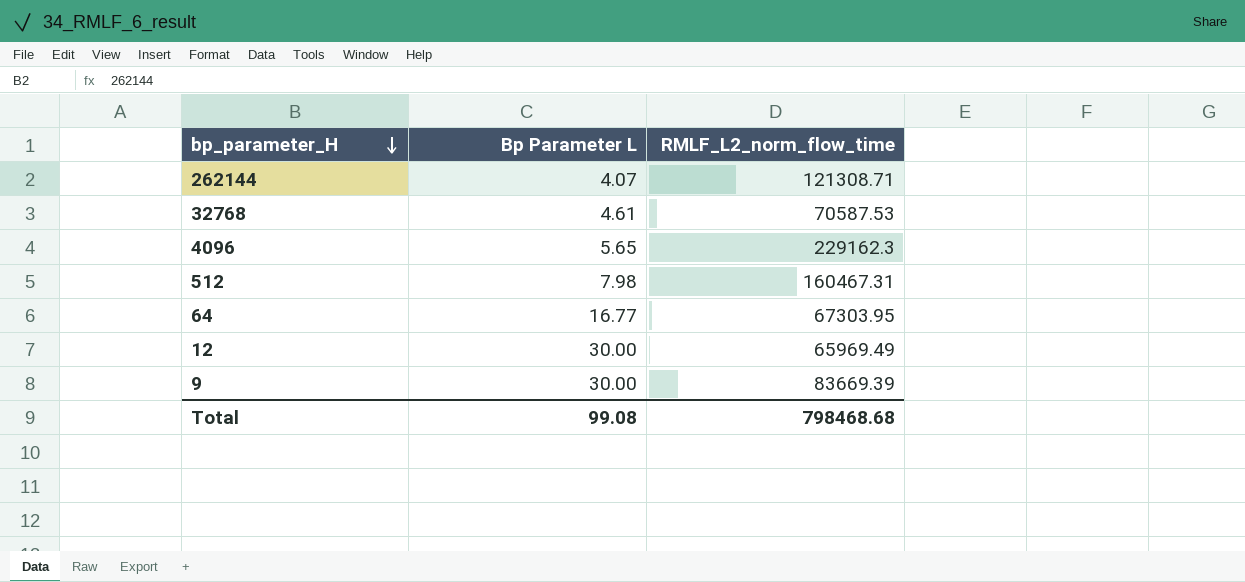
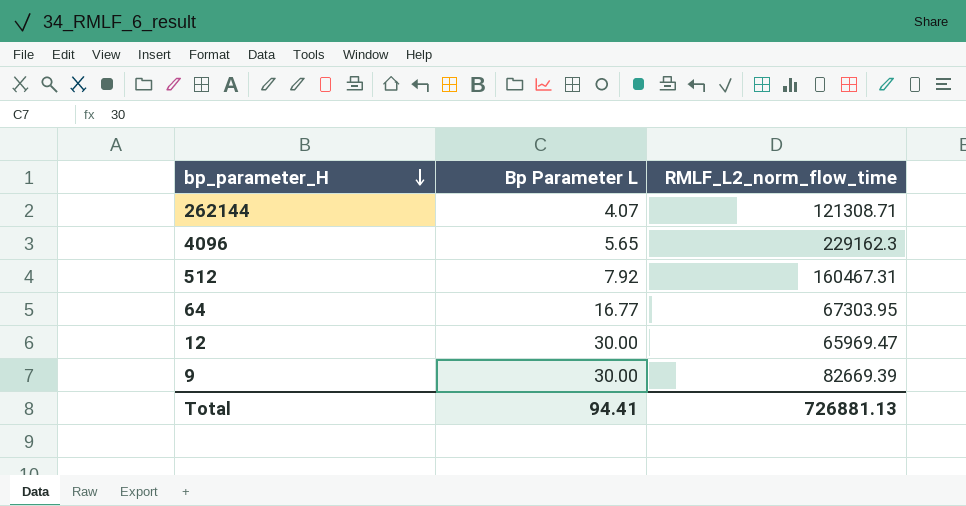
row 32768: 4.61 | 70587.53 -> none
512 | Bp Parameter L: 7.98 -> 7.92
12 | RMLF_L2_norm_flow_time: 65969.49 -> 65969.47
9 | RMLF_L2_norm_flow_time: 83669.39 -> 82669.39
Total | Bp Parameter L: 99.08 -> 94.41
Total | RMLF_L2_norm_flow_time: 798468.68 -> 726881.13

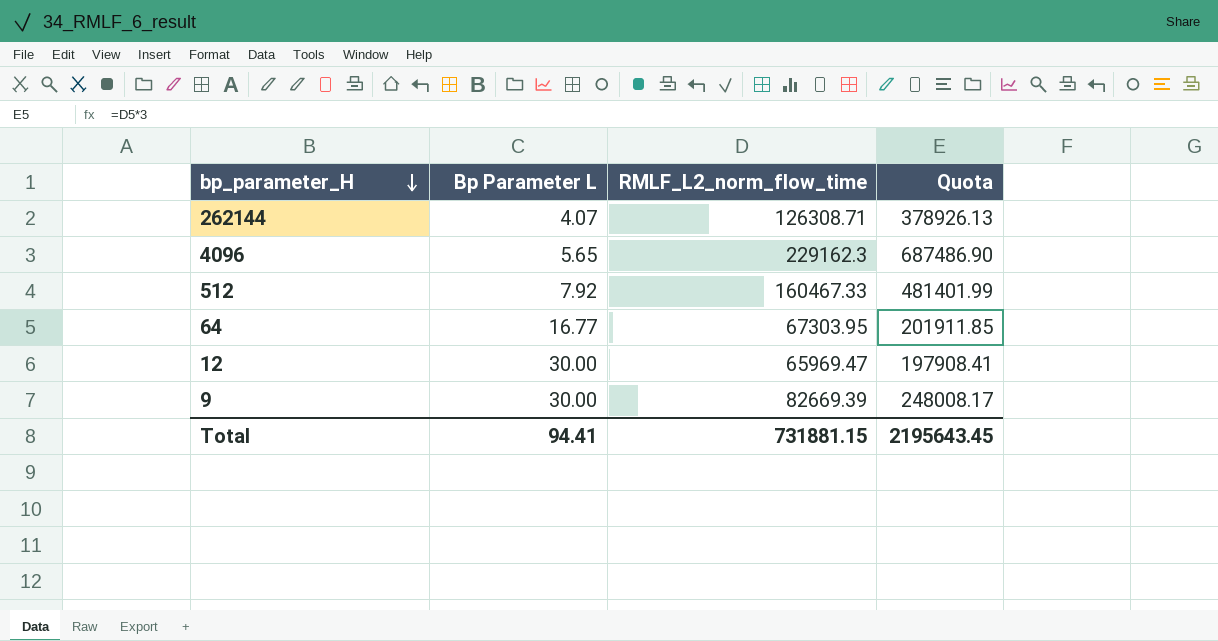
column Quota | formula: none -> [RMLF_L2_norm_flow_time] * 3
262144 | RMLF_L2_norm_flow_time: 121308.71 -> 126308.71
512 | RMLF_L2_norm_flow_time: 160467.31 -> 160467.33
Total | RMLF_L2_norm_flow_time: 726881.13 -> 731881.15

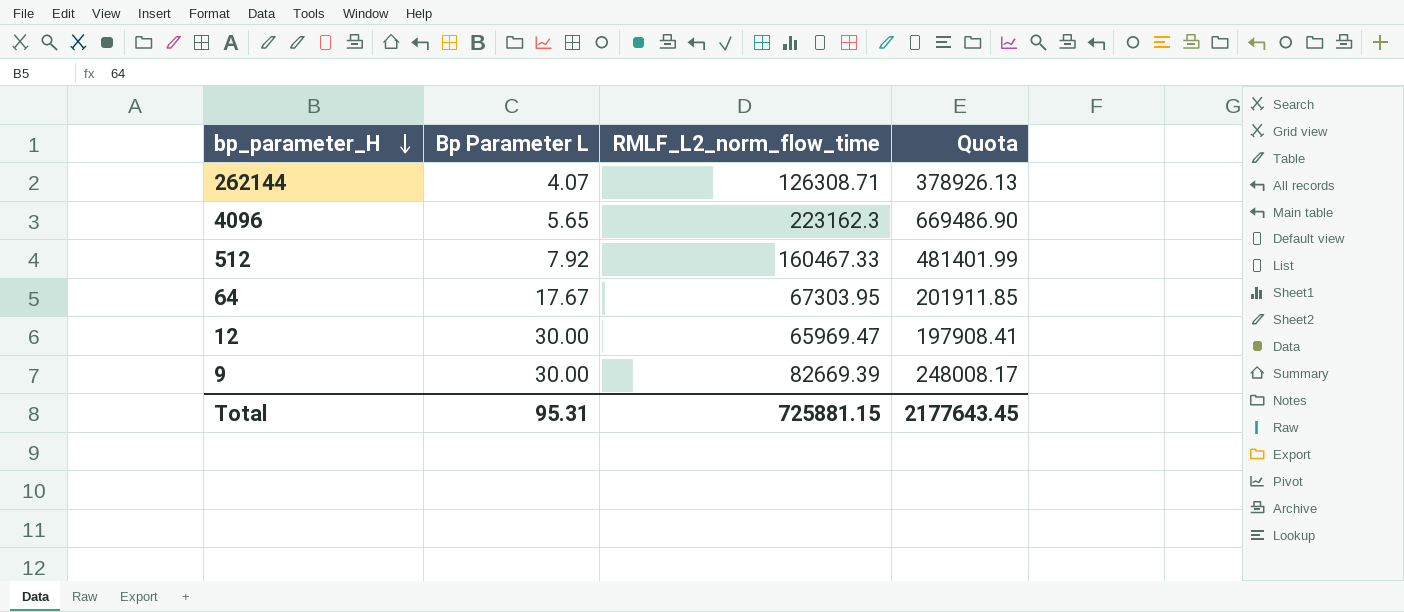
4096 | RMLF_L2_norm_flow_time: 229162.3 -> 223162.3
4096 | Quota: 687486.90 -> 669486.90
64 | Bp Parameter L: 16.77 -> 17.67
Total | Bp Parameter L: 94.41 -> 95.31
Total | RMLF_L2_norm_flow_time: 731881.15 -> 725881.15
Total | Quota: 2195643.45 -> 2177643.45

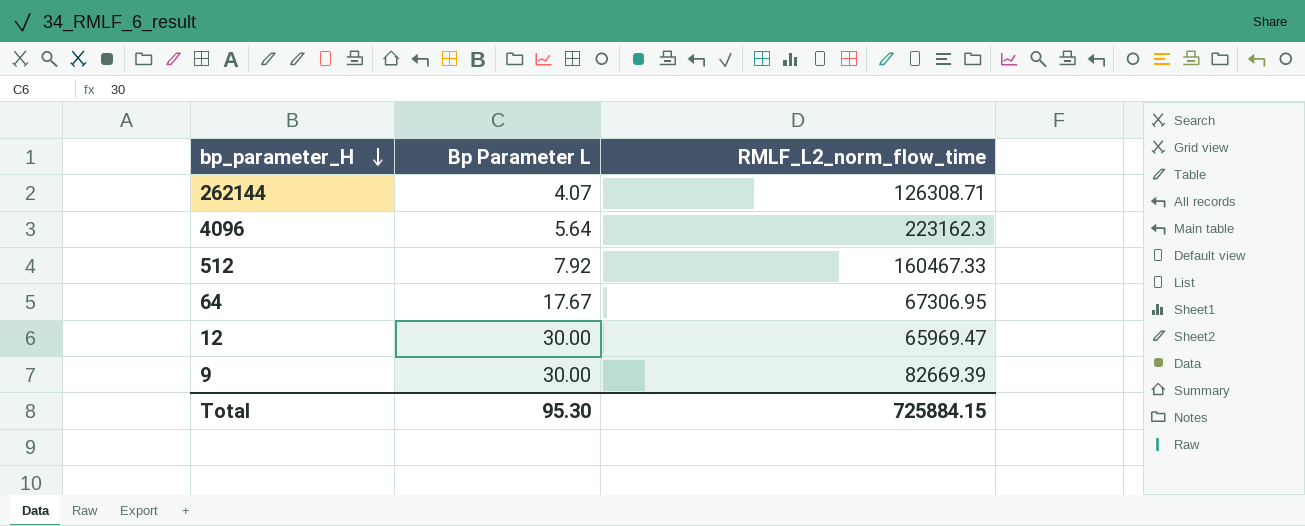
column Quota | formula: [RMLF_L2_norm_flow_time] * 3 -> none
4096 | Bp Parameter L: 5.65 -> 5.64
64 | RMLF_L2_norm_flow_time: 67303.95 -> 67306.95
Total | Bp Parameter L: 95.31 -> 95.30
Total | RMLF_L2_norm_flow_time: 725881.15 -> 725884.15

